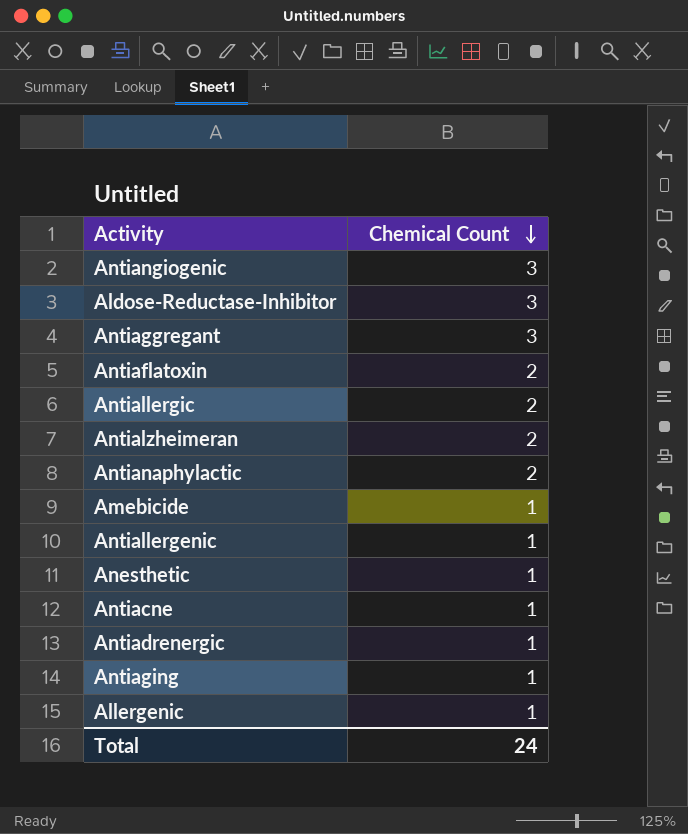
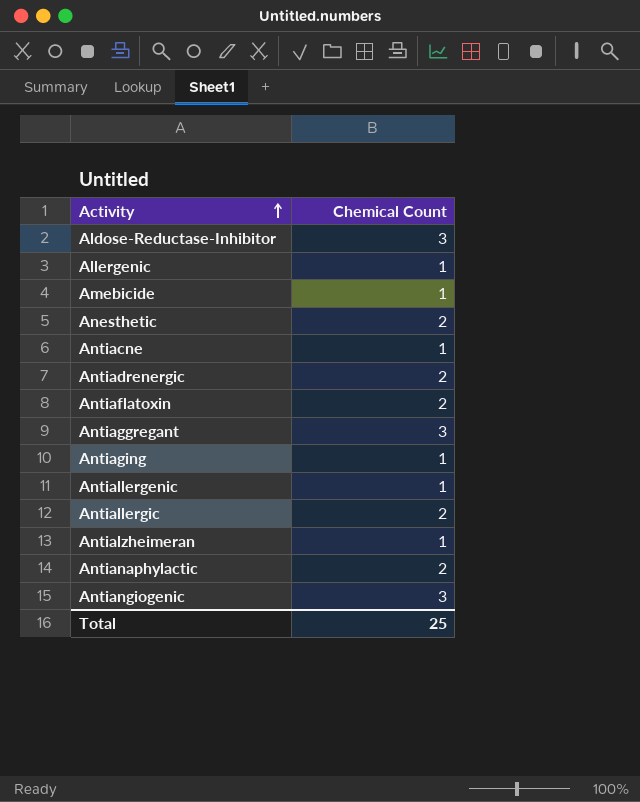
row order: Chemical Count descending -> Activity ascending
Anesthetic | Chemical Count: 1 -> 2
Antiadrenergic | Chemical Count: 1 -> 2
Antialzheimeran | Chemical Count: 2 -> 1
Total | Chemical Count: 24 -> 25

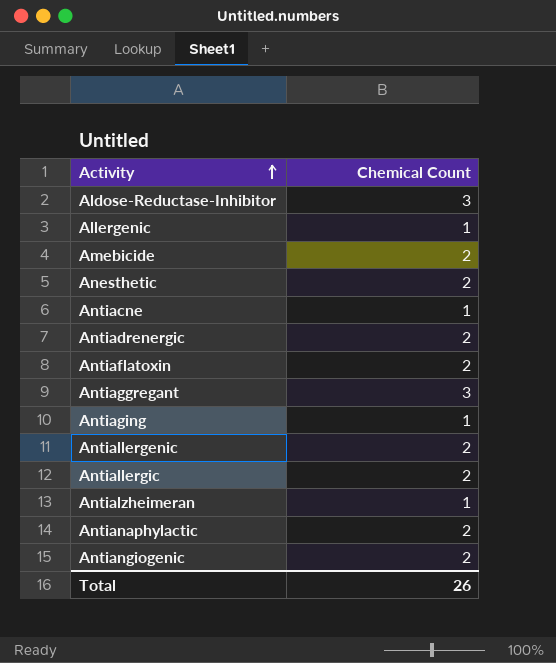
Amebicide | Chemical Count: 1 -> 2
Antiallergenic | Chemical Count: 1 -> 2
Antiangiogenic | Chemical Count: 3 -> 2
Total | Chemical Count: 25 -> 26

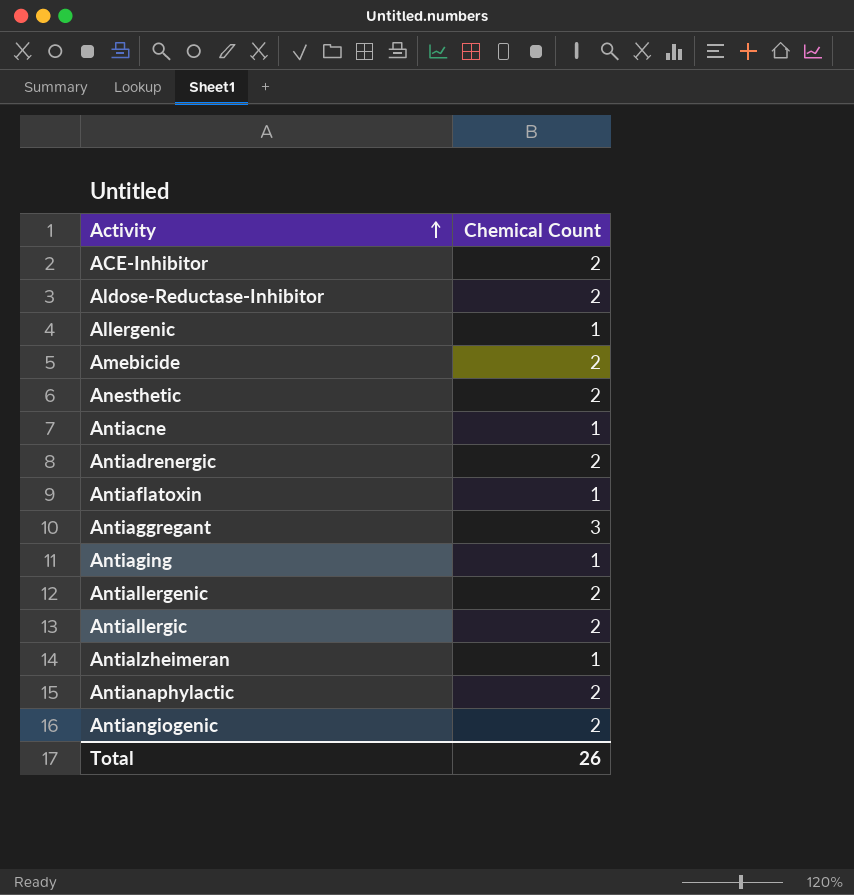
row ACE-Inhibitor: none -> 2
Aldose-Reductase-Inhibitor | Chemical Count: 3 -> 2
Antiaflatoxin | Chemical Count: 2 -> 1

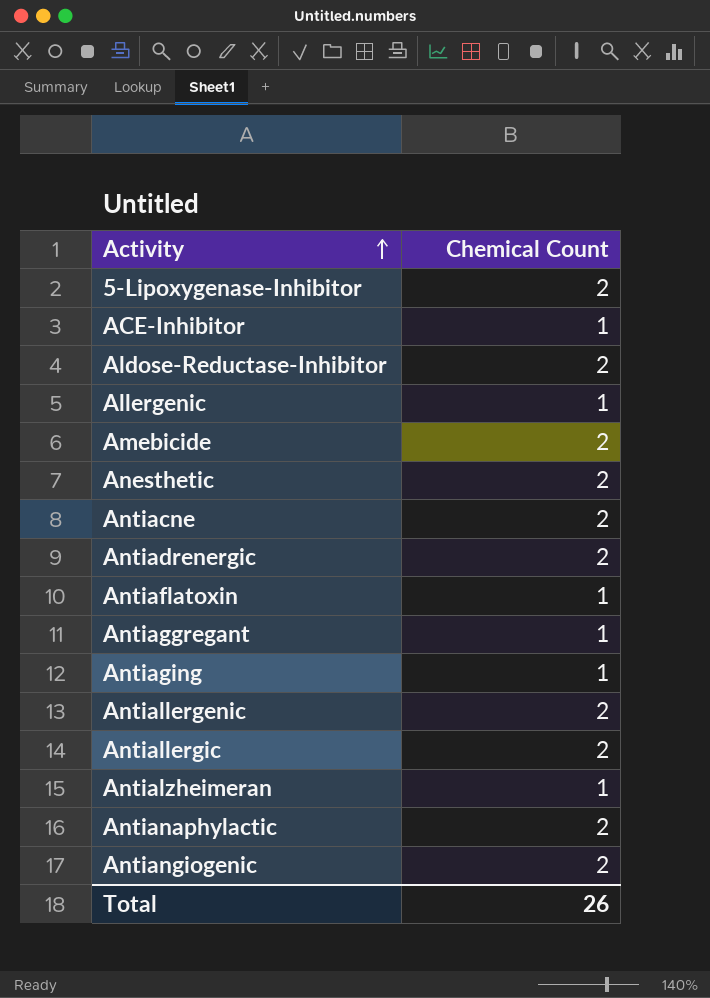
row 5-Lipoxygenase-Inhibitor: none -> 2
ACE-Inhibitor | Chemical Count: 2 -> 1
Antiacne | Chemical Count: 1 -> 2
Antiaggregant | Chemical Count: 3 -> 1

